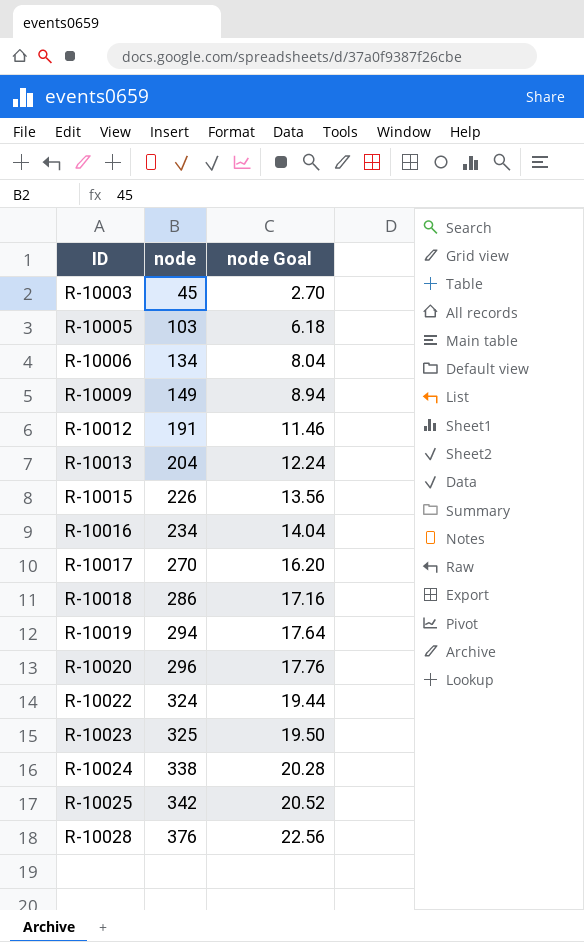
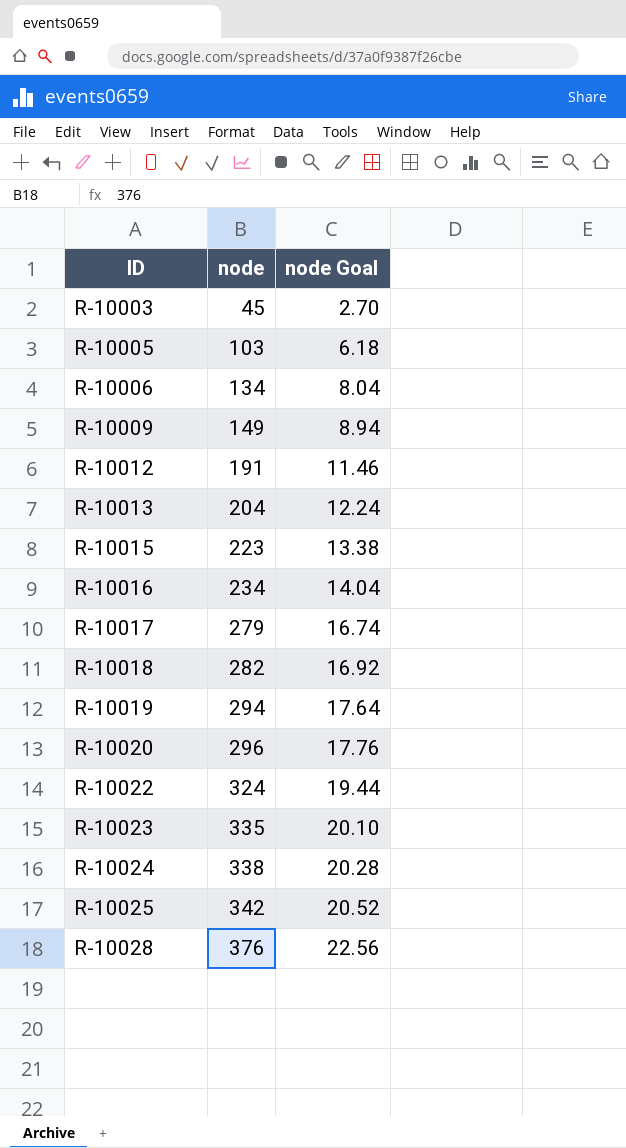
R-10015 | node: 226 -> 223
R-10015 | node Goal: 13.56 -> 13.38
R-10017 | node: 270 -> 279
R-10017 | node Goal: 16.20 -> 16.74
R-10018 | node: 286 -> 282
R-10018 | node Goal: 17.16 -> 16.92
R-10023 | node: 325 -> 335
R-10023 | node Goal: 19.50 -> 20.10

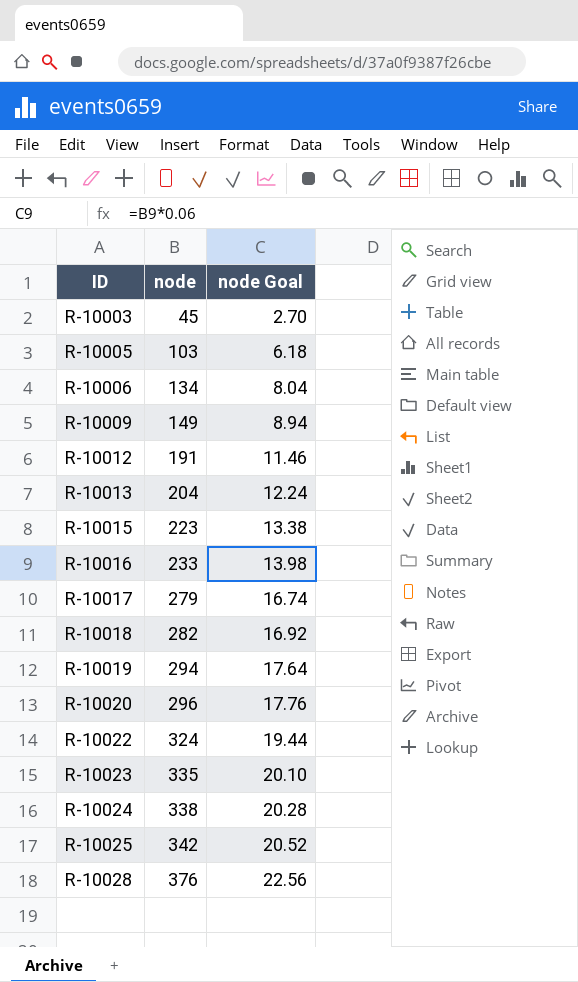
R-10016 | node: 234 -> 233
R-10016 | node Goal: 14.04 -> 13.98

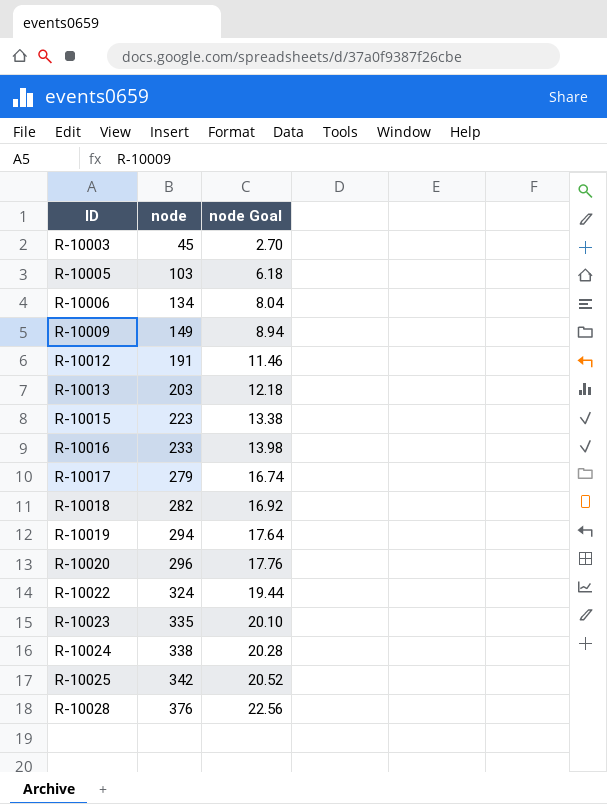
R-10013 | node: 204 -> 203
R-10013 | node Goal: 12.24 -> 12.18

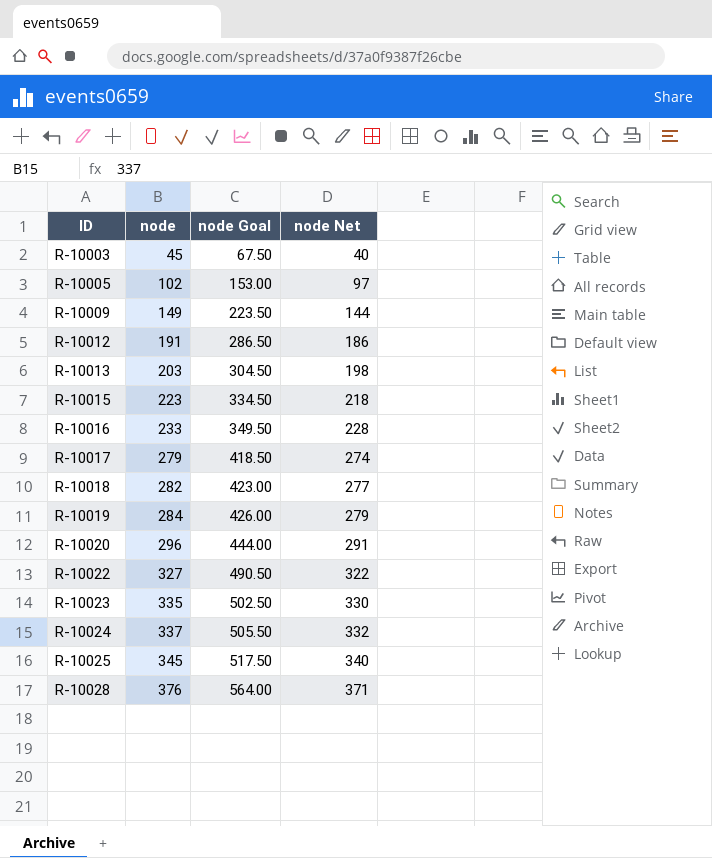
column node Goal | formula: [node] * 0.06 -> [node] * 1.5
column node Net | formula: none -> [node] - 5
row R-10006: 134 | 8.04 -> none
R-10005 | node: 103 -> 102
R-10019 | node: 294 -> 284
R-10022 | node: 324 -> 327
R-10024 | node: 338 -> 337
R-10025 | node: 342 -> 345

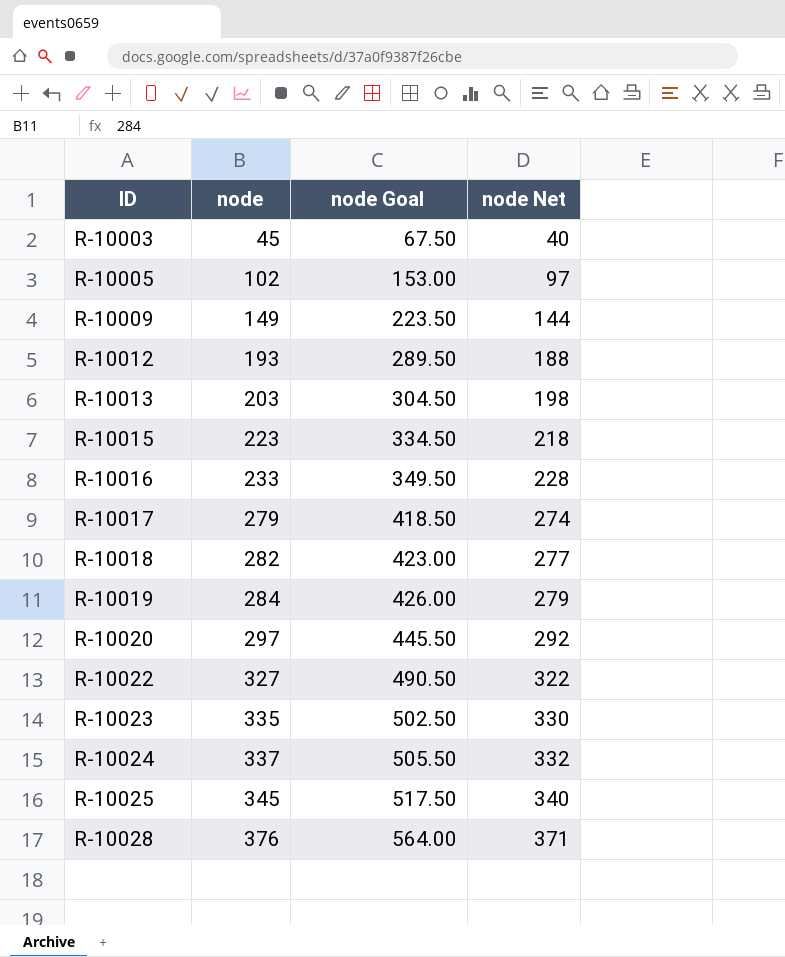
R-10012 | node: 191 -> 193
R-10012 | node Goal: 286.50 -> 289.50
R-10012 | node Net: 186 -> 188
R-10020 | node: 296 -> 297
R-10020 | node Goal: 444.00 -> 445.50
R-10020 | node Net: 291 -> 292

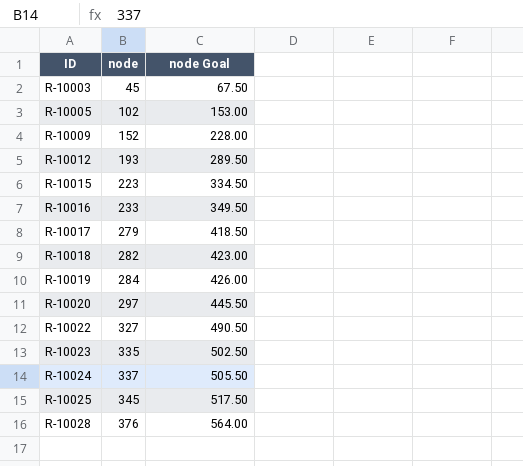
column node Net | formula: [node] - 5 -> none
row R-10013: 203 | 304.50 | 198 -> none
R-10009 | node: 149 -> 152
R-10009 | node Goal: 223.50 -> 228.00

